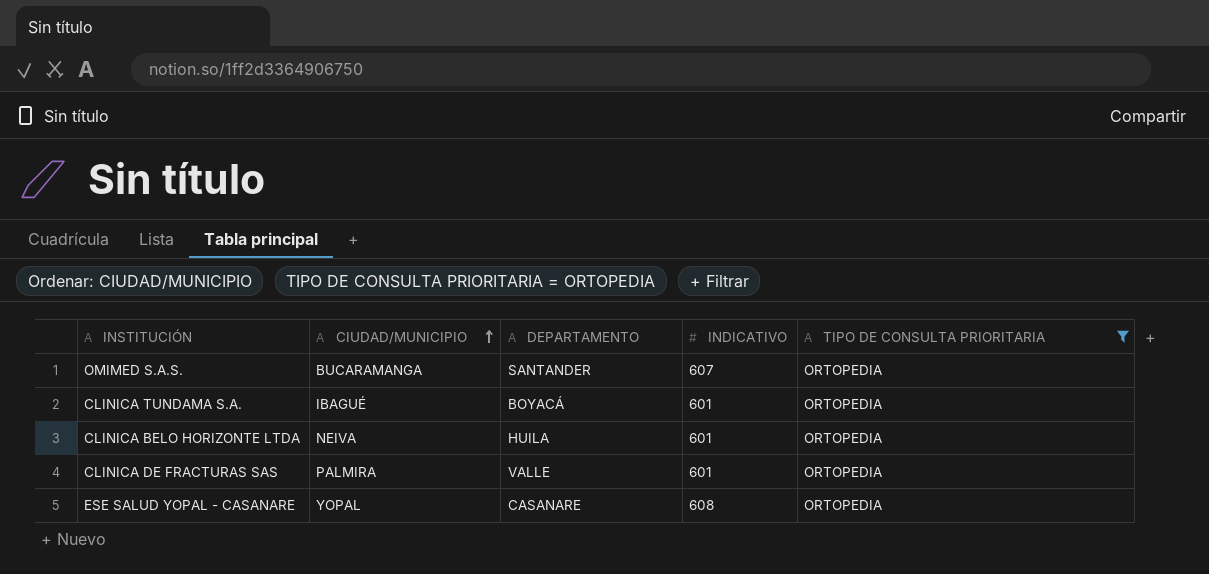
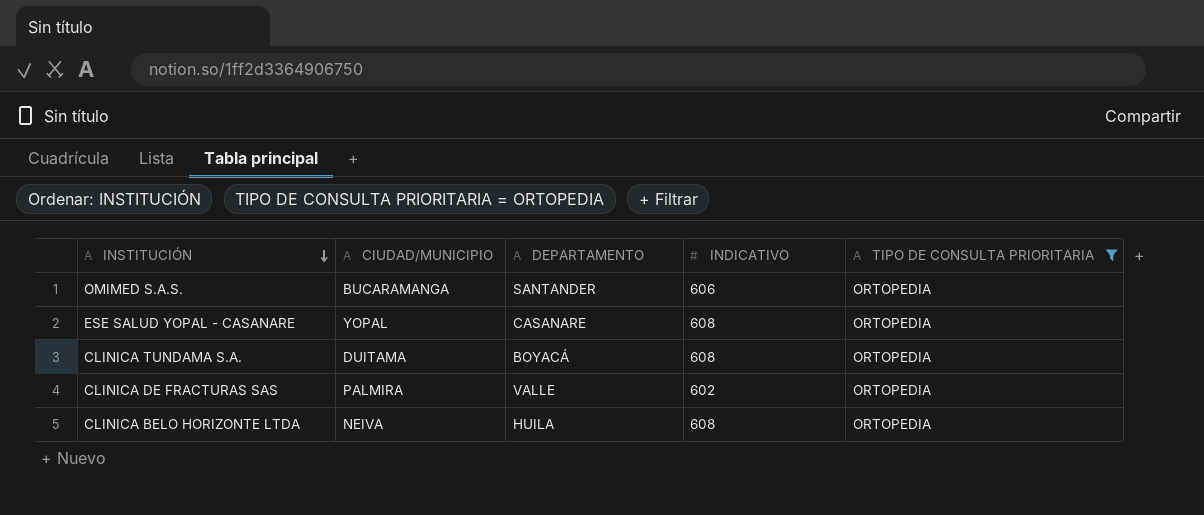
row order: CIUDAD/MUNICIPIO ascending -> INSTITUCIÓN descending
OMIMED S.A.S. | INDICATIVO: 607 -> 606
CLINICA TUNDAMA S.A. | CIUDAD/MUNICIPIO: IBAGUÉ -> DUITAMA
CLINICA TUNDAMA S.A. | INDICATIVO: 601 -> 608
CLINICA DE FRACTURAS SAS | INDICATIVO: 601 -> 602
CLINICA BELO HORIZONTE LTDA | INDICATIVO: 601 -> 608

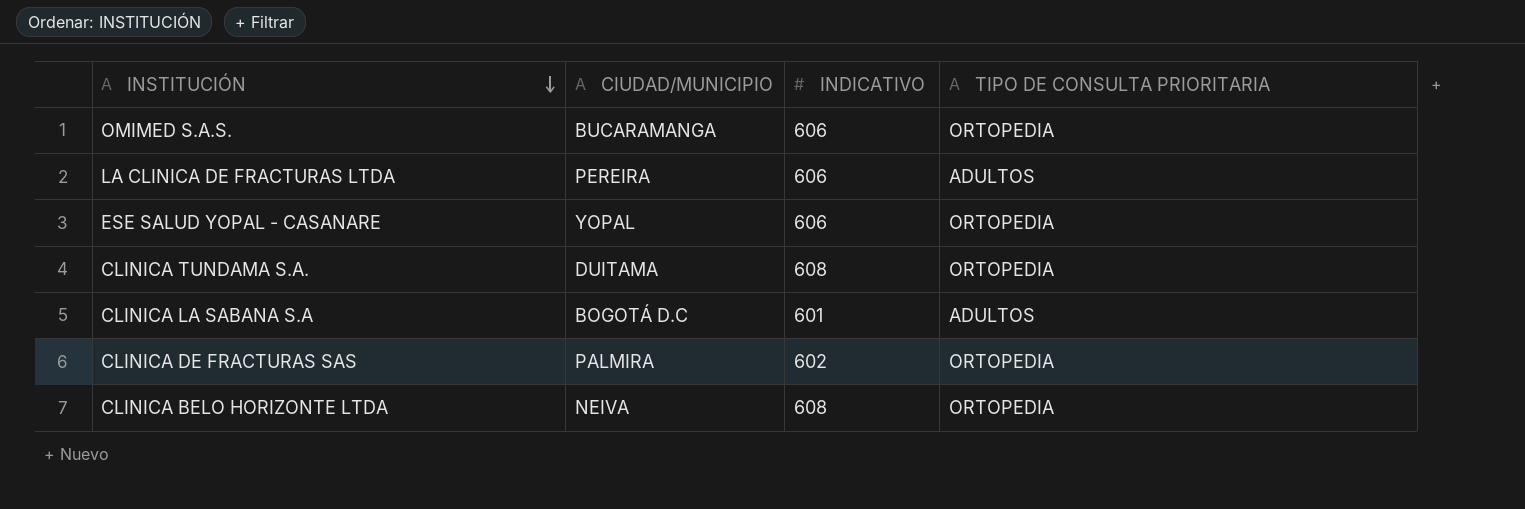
filter: TIPO DE CONSULTA PRIORITARIA = ORTOPEDIA -> none
column DEPARTAMENTO | position: 3 -> none
ESE SALUD YOPAL - CASANARE | INDICATIVO: 608 -> 606

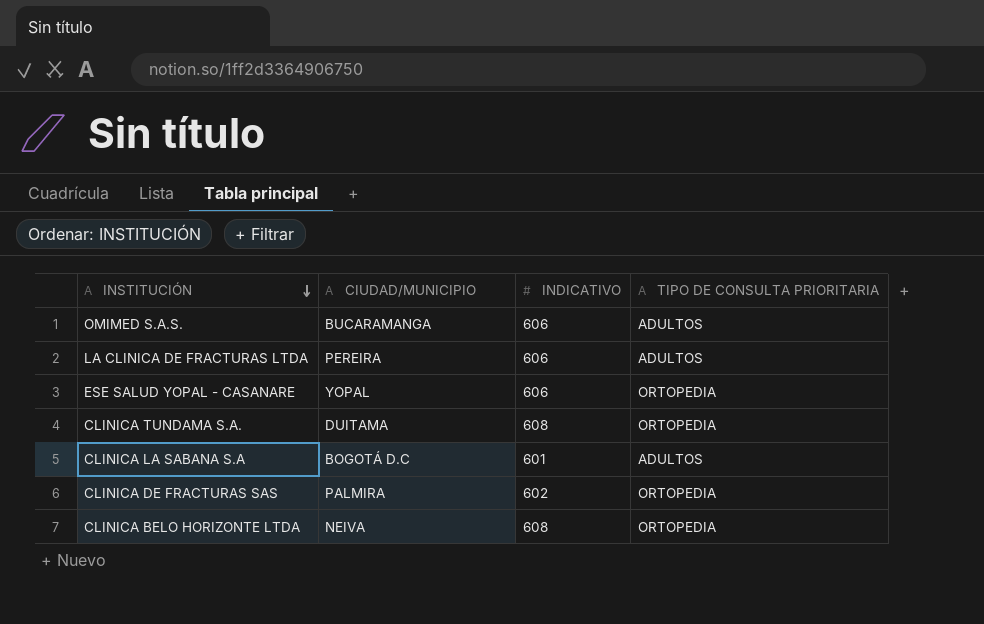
OMIMED S.A.S. | TIPO DE CONSULTA PRIORITARIA: ORTOPEDIA -> ADULTOS

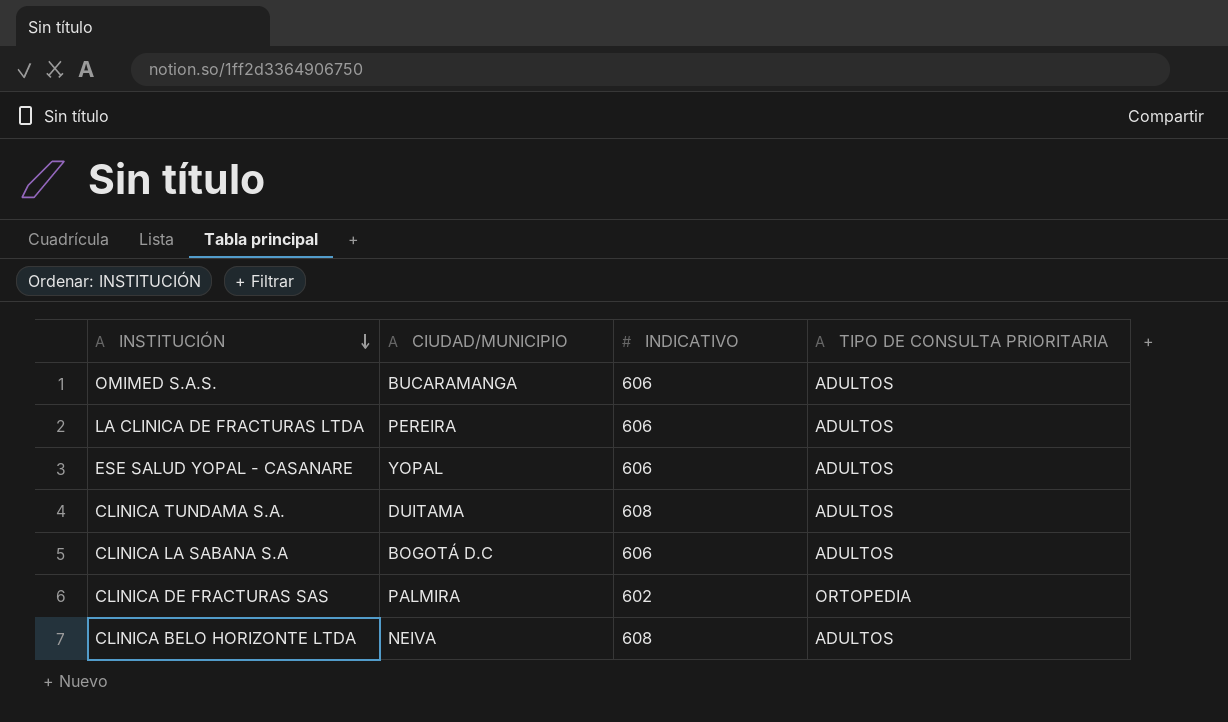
ESE SALUD YOPAL - CASANARE | TIPO DE CONSULTA PRIORITARIA: ORTOPEDIA -> ADULTOS
CLINICA TUNDAMA S.A. | TIPO DE CONSULTA PRIORITARIA: ORTOPEDIA -> ADULTOS
CLINICA LA SABANA S.A | INDICATIVO: 601 -> 606
CLINICA BELO HORIZONTE LTDA | TIPO DE CONSULTA PRIORITARIA: ORTOPEDIA -> ADULTOS

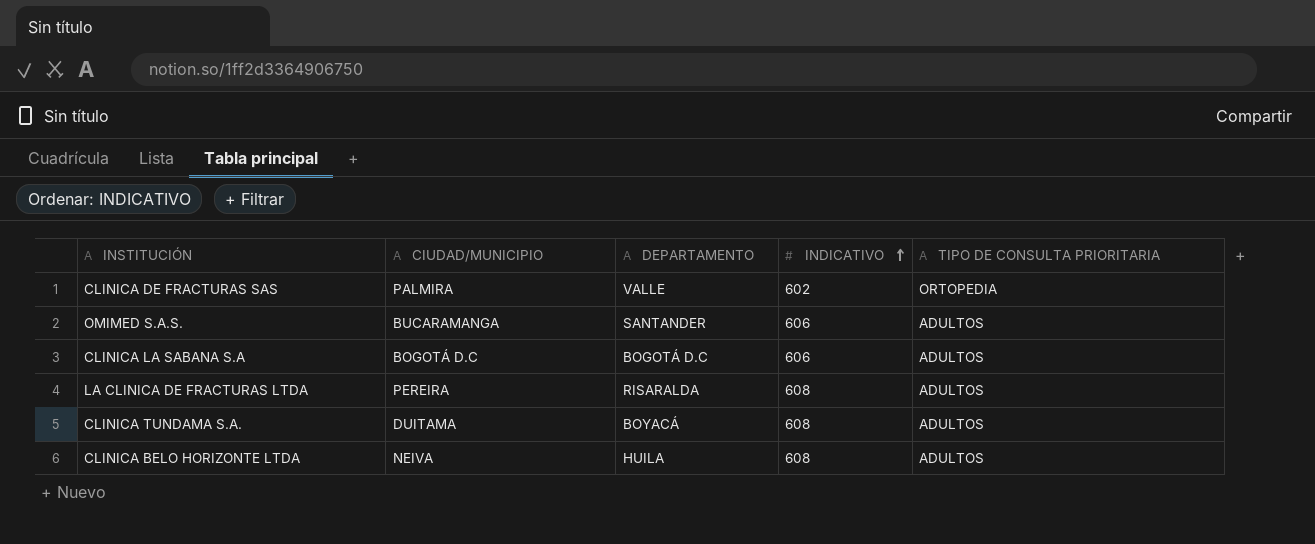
row order: INSTITUCIÓN descending -> INDICATIVO ascending
column DEPARTAMENTO | position: none -> 3
row ESE SALUD YOPAL - CASANARE: YOPAL | 606 | ADULTOS -> none
LA CLINICA DE FRACTURAS LTDA | INDICATIVO: 606 -> 608

